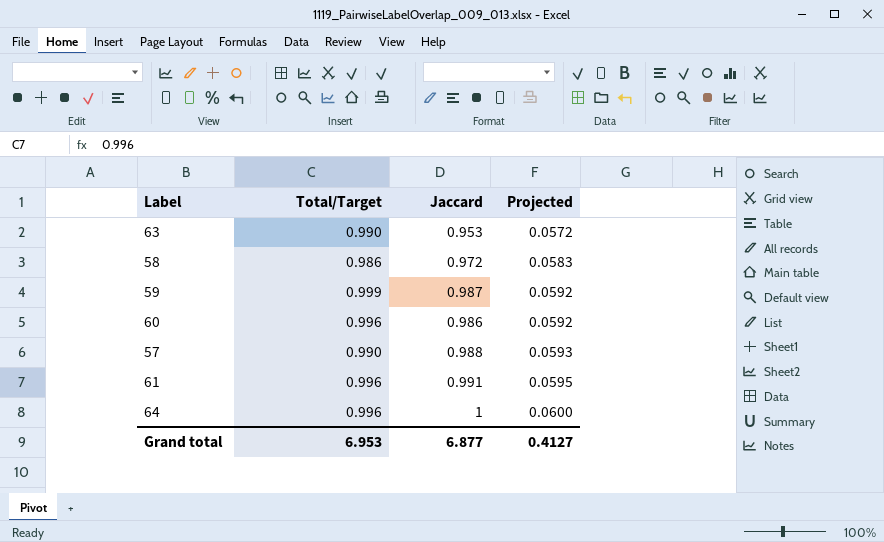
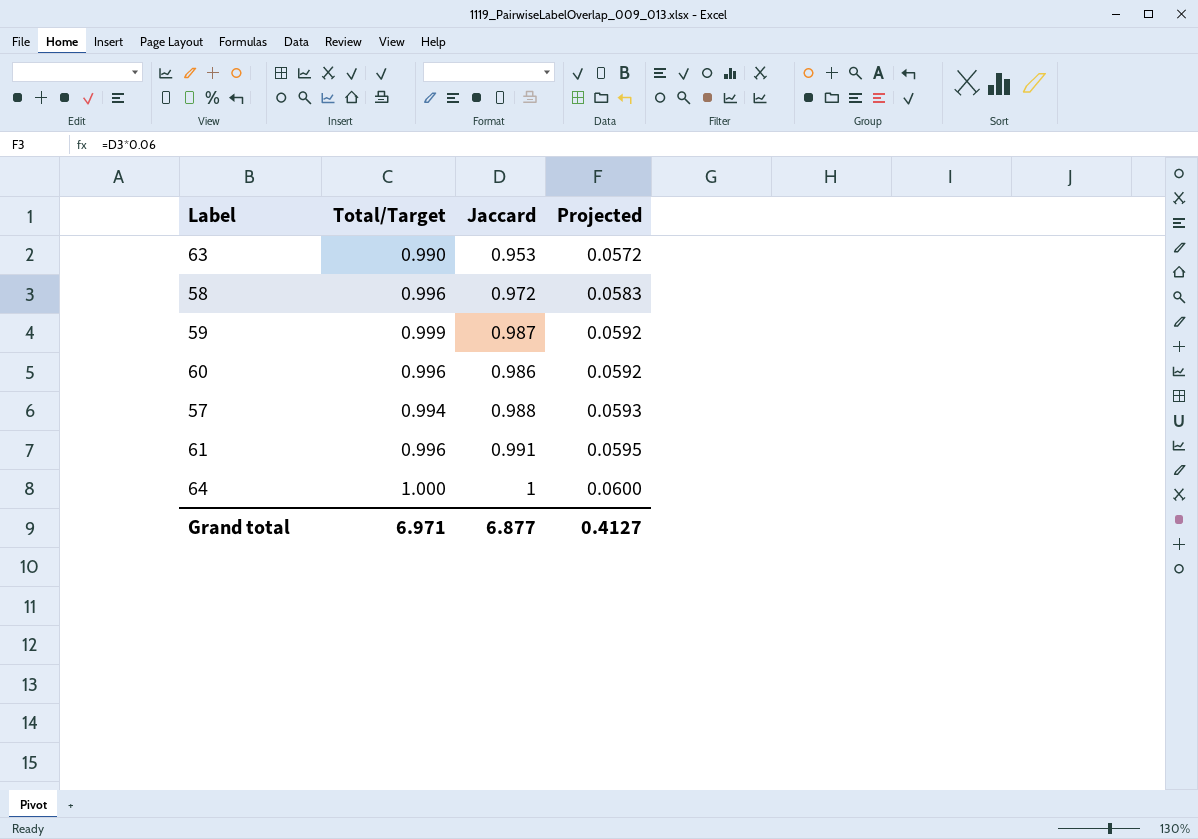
58 | Total/Target: 0.986 -> 0.996
57 | Total/Target: 0.990 -> 0.994
64 | Total/Target: 0.996 -> 1.000
Grand total | Total/Target: 6.953 -> 6.971

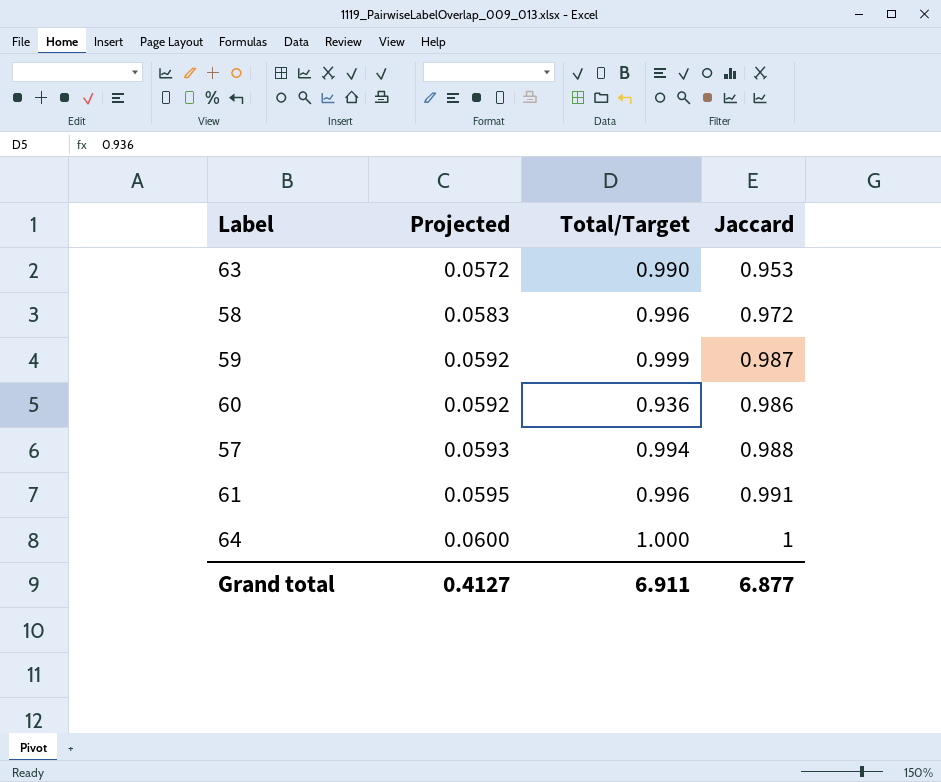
column Projected | position: 4 -> 2
60 | Total/Target: 0.996 -> 0.936
Grand total | Total/Target: 6.971 -> 6.911

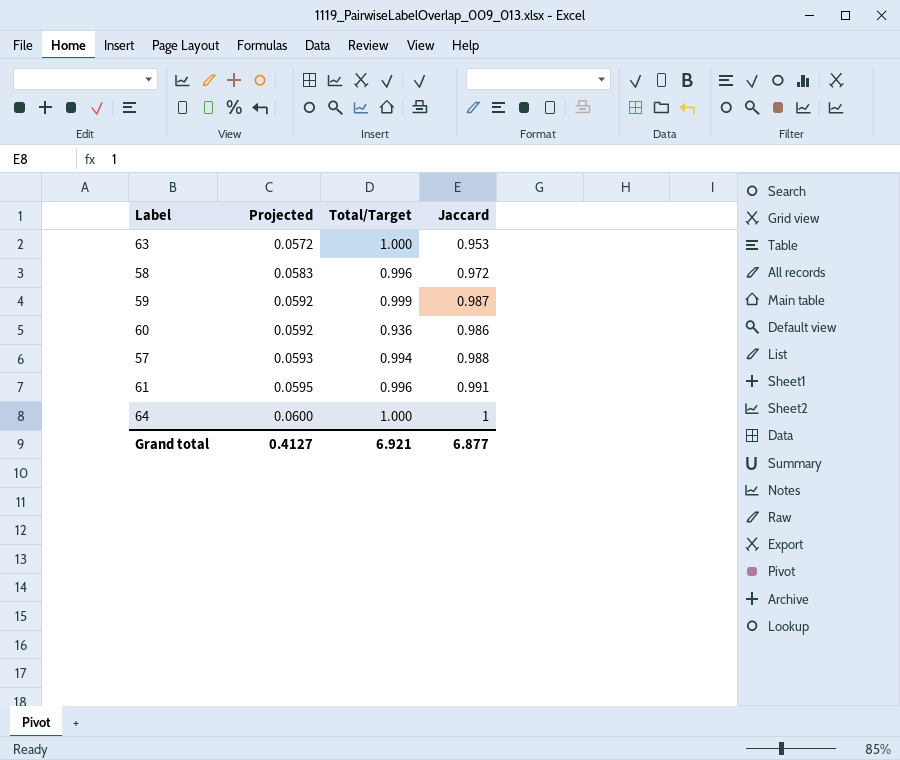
63 | Total/Target: 0.990 -> 1.000
Grand total | Total/Target: 6.911 -> 6.921

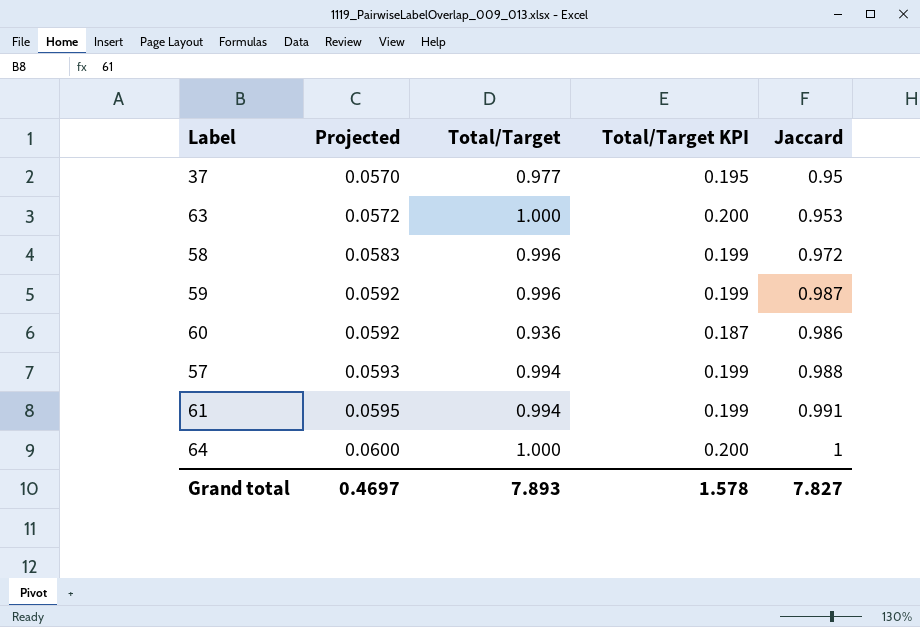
column Total/Target KPI | formula: none -> [Total/Target] * 0.2
row 37: none -> 0.0570 | 0.977 | 0.195 | 0.95
59 | Total/Target: 0.999 -> 0.996
61 | Total/Target: 0.996 -> 0.994
Grand total | Projected: 0.4127 -> 0.4697
Grand total | Total/Target: 6.921 -> 7.893
Grand total | Jaccard: 6.877 -> 7.827

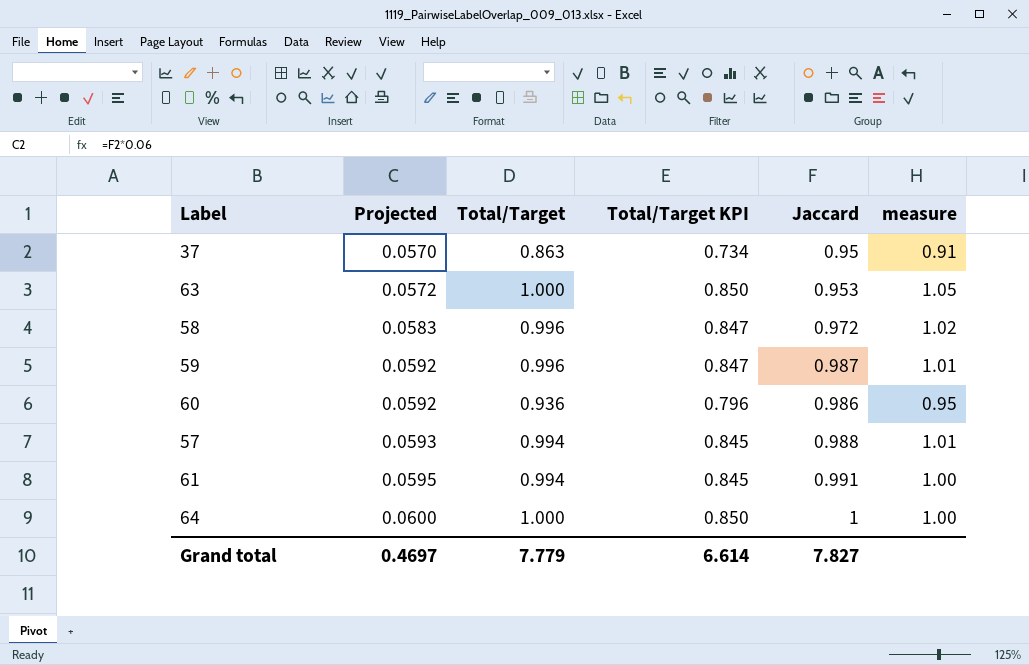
column Total/Target KPI | formula: [Total/Target] * 0.2 -> [Total/Target] * 0.85
column measure | formula: none -> [Total/Target] / [Jaccard]
37 | Total/Target: 0.977 -> 0.863
Grand total | Total/Target: 7.893 -> 7.779
Grand total | Total/Target KPI: 1.578 -> 6.614

